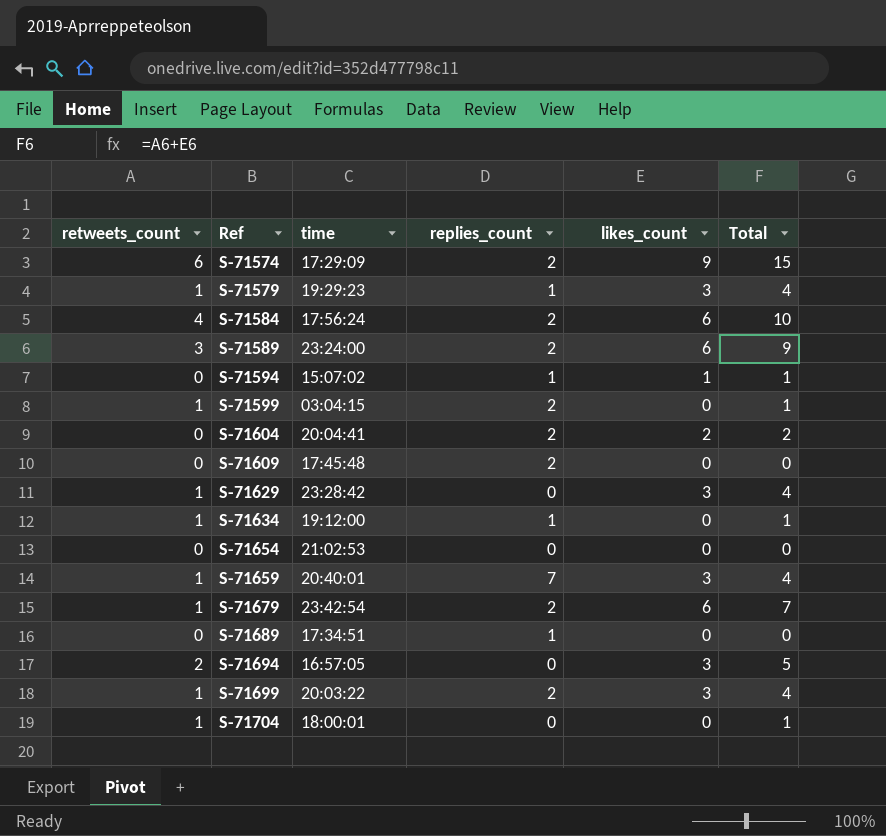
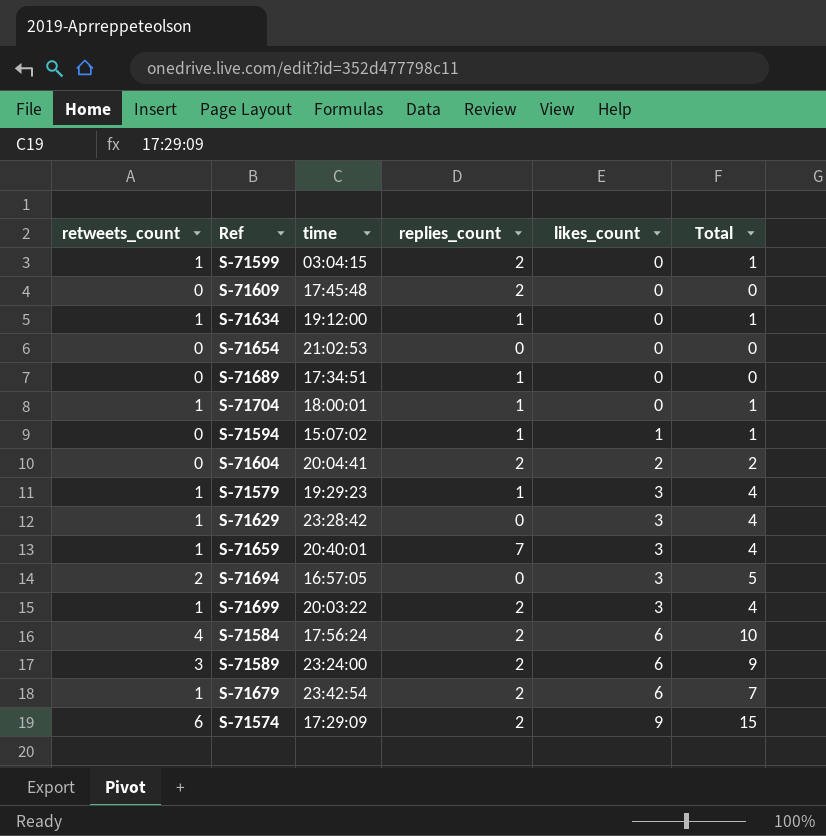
row order: Ref ascending -> likes_count ascending
S-71704 | replies_count: 0 -> 1

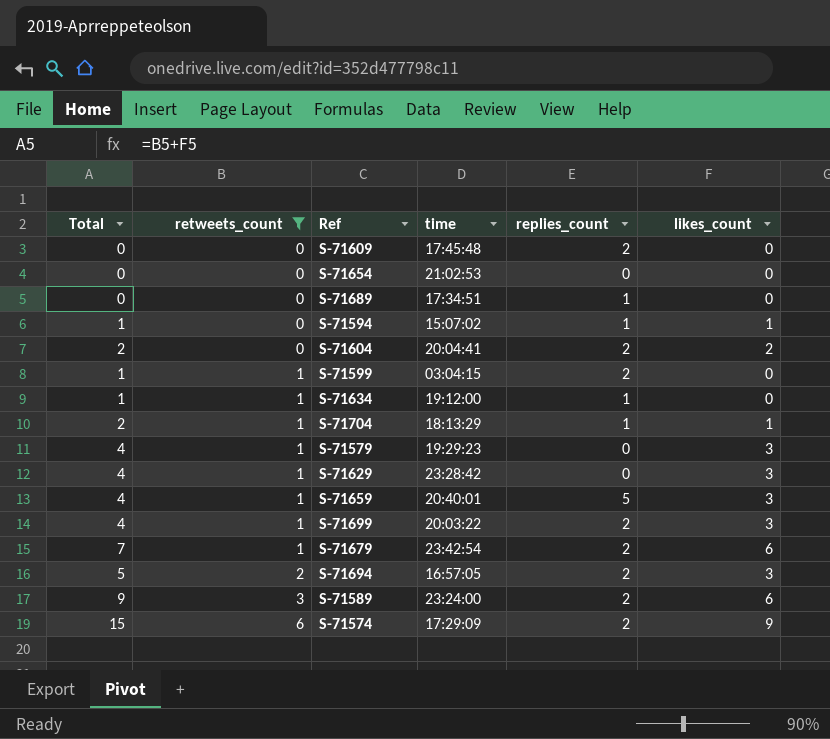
filter: none -> retweets_count != 4
row order: likes_count ascending -> retweets_count ascending
column Total | position: 6 -> 1
S-71704 | Total: 1 -> 2
S-71704 | time: 18:00:01 -> 18:13:29
S-71704 | likes_count: 0 -> 1
S-71579 | replies_count: 1 -> 0
S-71659 | replies_count: 7 -> 5
S-71694 | replies_count: 0 -> 2

